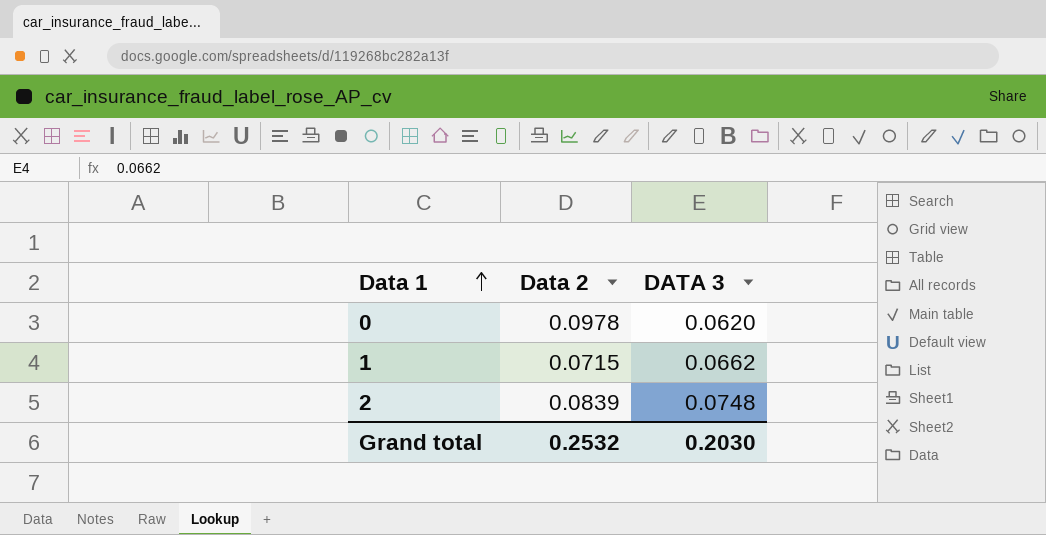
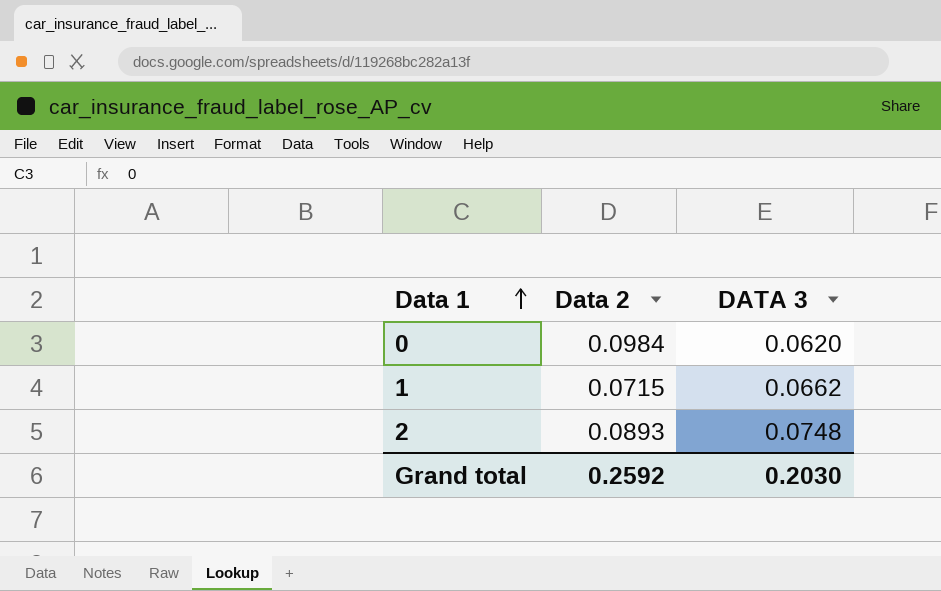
0 | Data 2: 0.0978 -> 0.0984
2 | Data 2: 0.0839 -> 0.0893
Grand total | Data 2: 0.2532 -> 0.2592

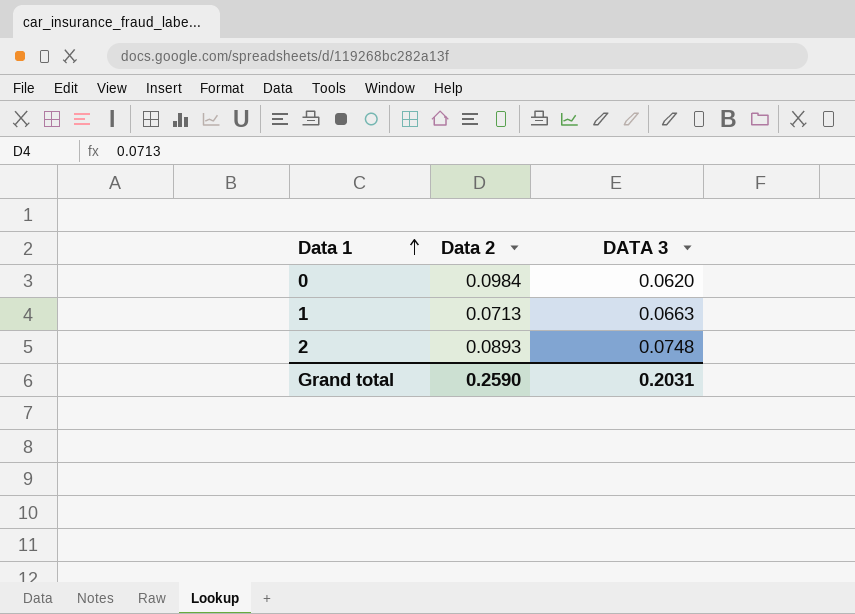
1 | Data 2: 0.0715 -> 0.0713
1 | DATA 3: 0.0662 -> 0.0663
Grand total | Data 2: 0.2592 -> 0.2590
Grand total | DATA 3: 0.2030 -> 0.2031

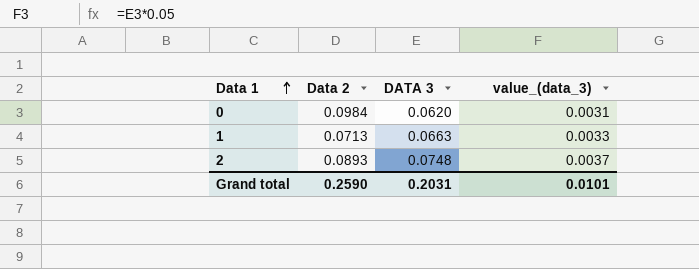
column value_(data_3) | formula: none -> [DATA 3] * 0.05

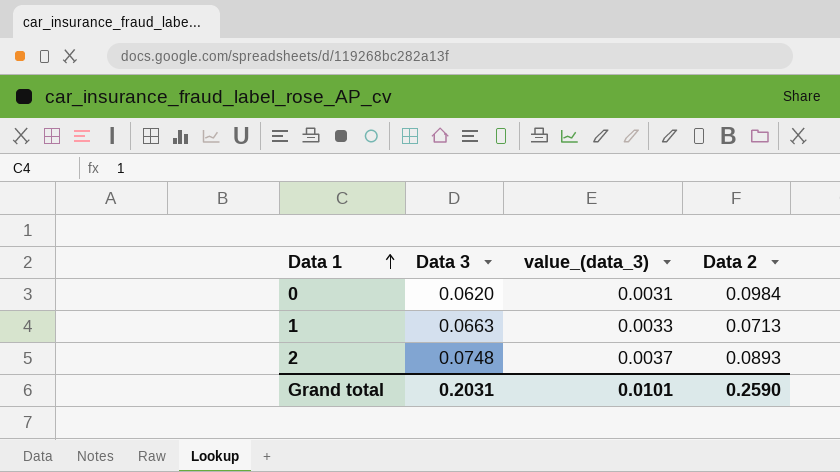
column name: DATA 3 -> Data 3
column Data 2 | position: 2 -> 4

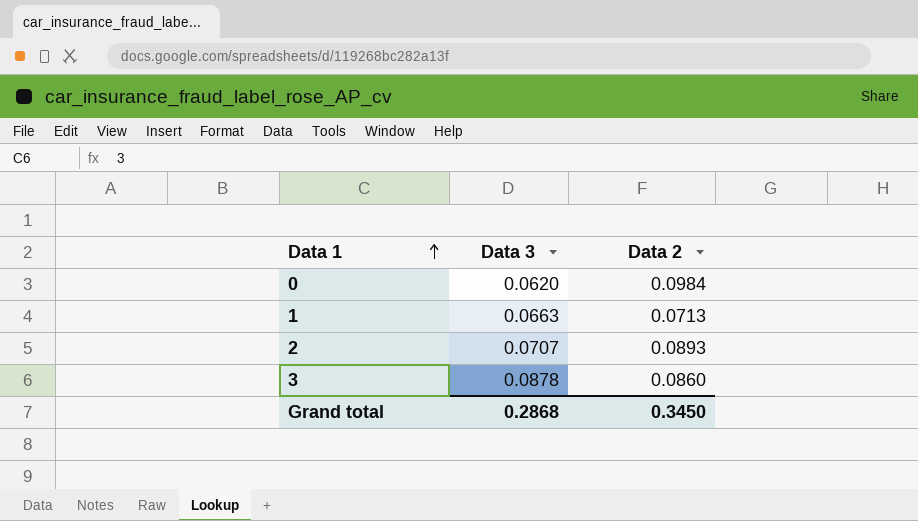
column value_(data_3) | formula: [Data 3] * 0.05 -> none
2 | Data 3: 0.0748 -> 0.0707
row 3: none -> 0.0878 | 0.0860
Grand total | Data 3: 0.2031 -> 0.2868
Grand total | Data 2: 0.2590 -> 0.3450

